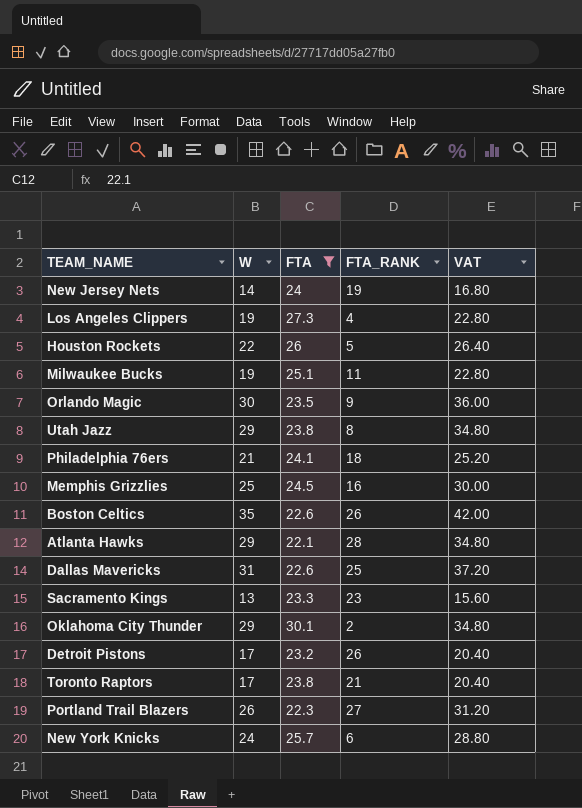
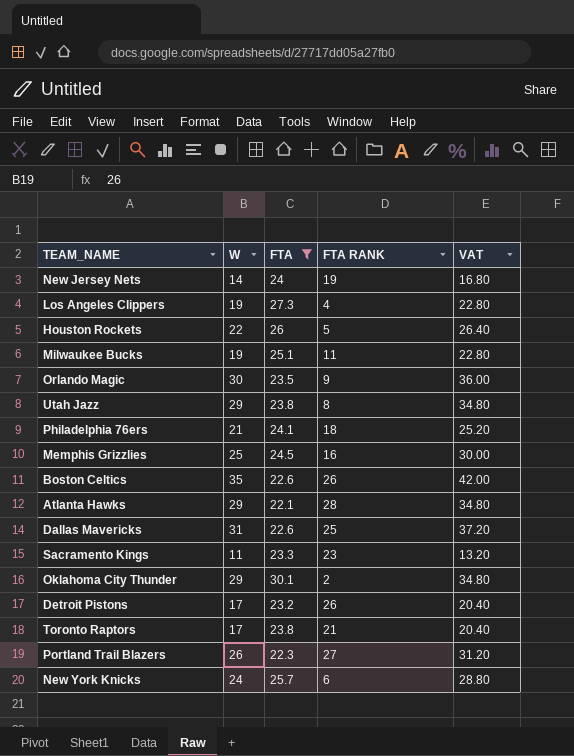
column name: FTA_RANK -> FTA RANK
Sacramento Kings | W: 13 -> 11
Sacramento Kings | VAT: 15.60 -> 13.20

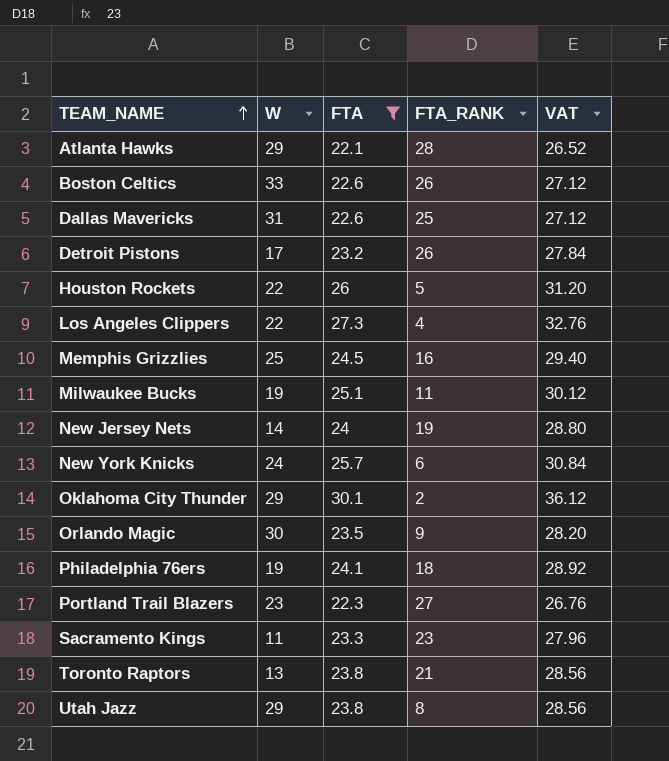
row order: none -> TEAM_NAME ascending
column name: FTA RANK -> FTA_RANK
column VAT | formula: [W] * 1.2 -> [FTA] * 1.2
Boston Celtics | W: 35 -> 33
Los Angeles Clippers | W: 19 -> 22
Philadelphia 76ers | W: 21 -> 19
Portland Trail Blazers | W: 26 -> 23
Toronto Raptors | W: 17 -> 13

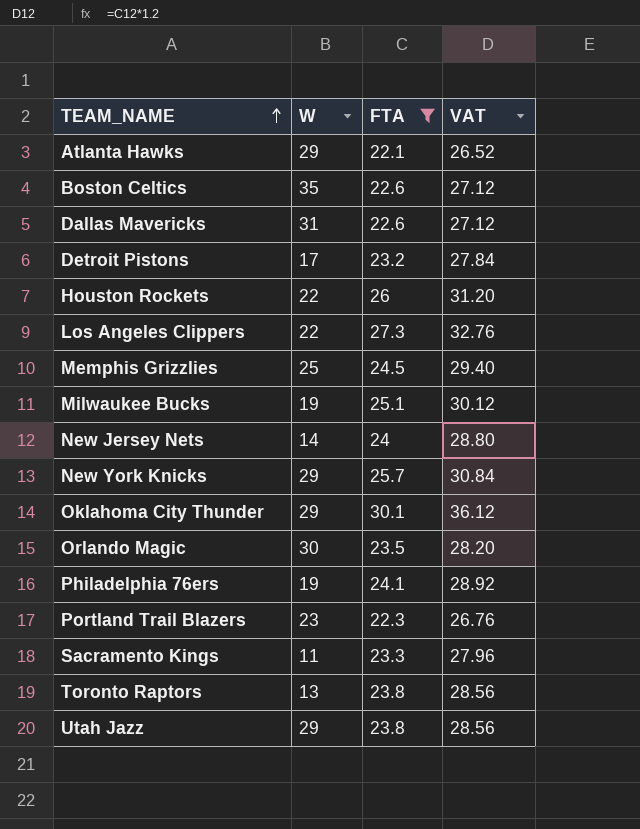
column FTA_RANK | position: 4 -> none
Boston Celtics | W: 33 -> 35
New York Knicks | W: 24 -> 29

